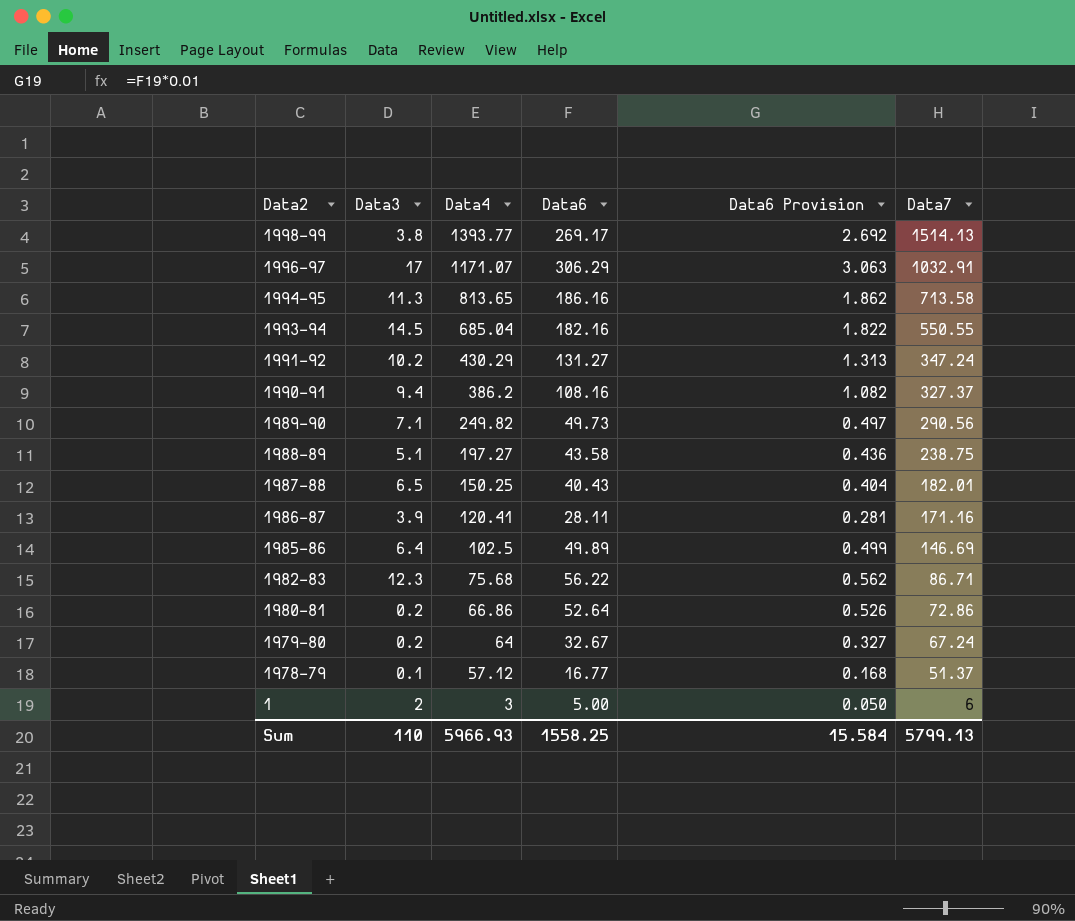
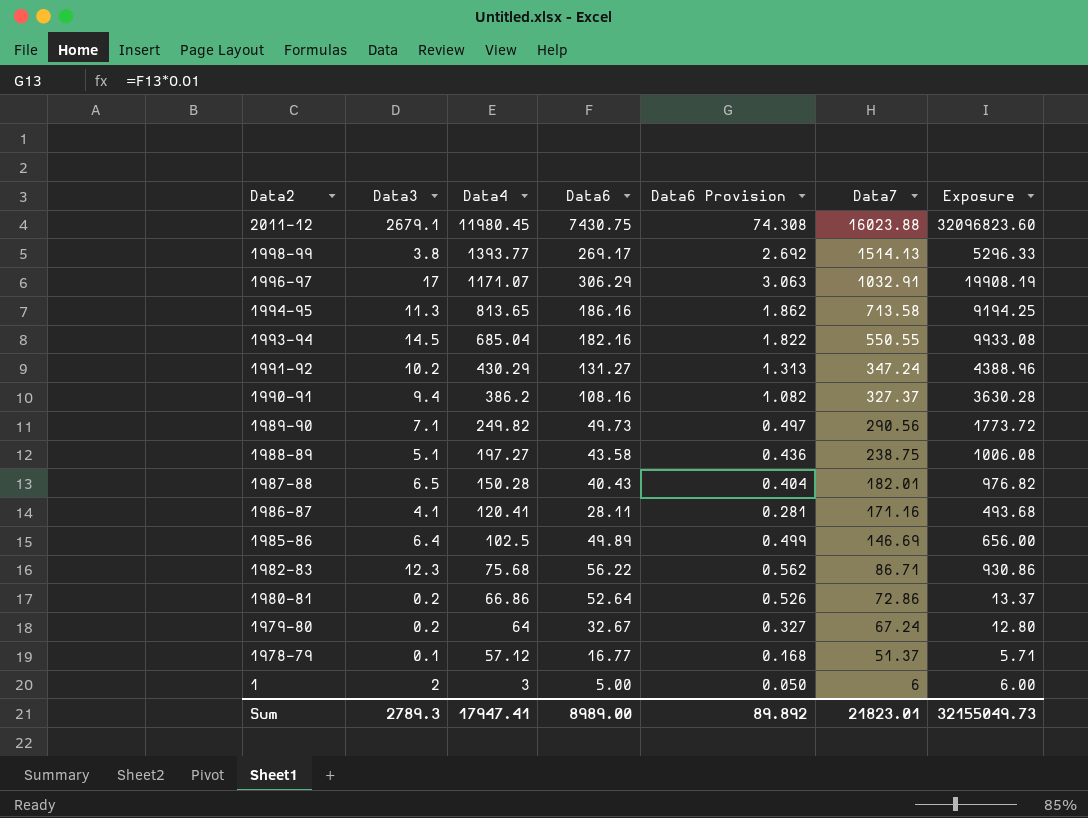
column Exposure | formula: none -> [Data3] * [Data4]
row 2011-12: none -> 2679.1 | 11980.45 | 7430.75 | 74.308 | 16023.88 | 32096823.60
1987-88 | Data4: 150.25 -> 150.28
1986-87 | Data3: 3.9 -> 4.1
Sum | Data3: 110 -> 2789.3
Sum | Data4: 5966.93 -> 17947.41
Sum | Data6: 1558.25 -> 8989.00
Sum | Data6 Provision: 15.584 -> 89.892
Sum | Data7: 5799.13 -> 21823.01

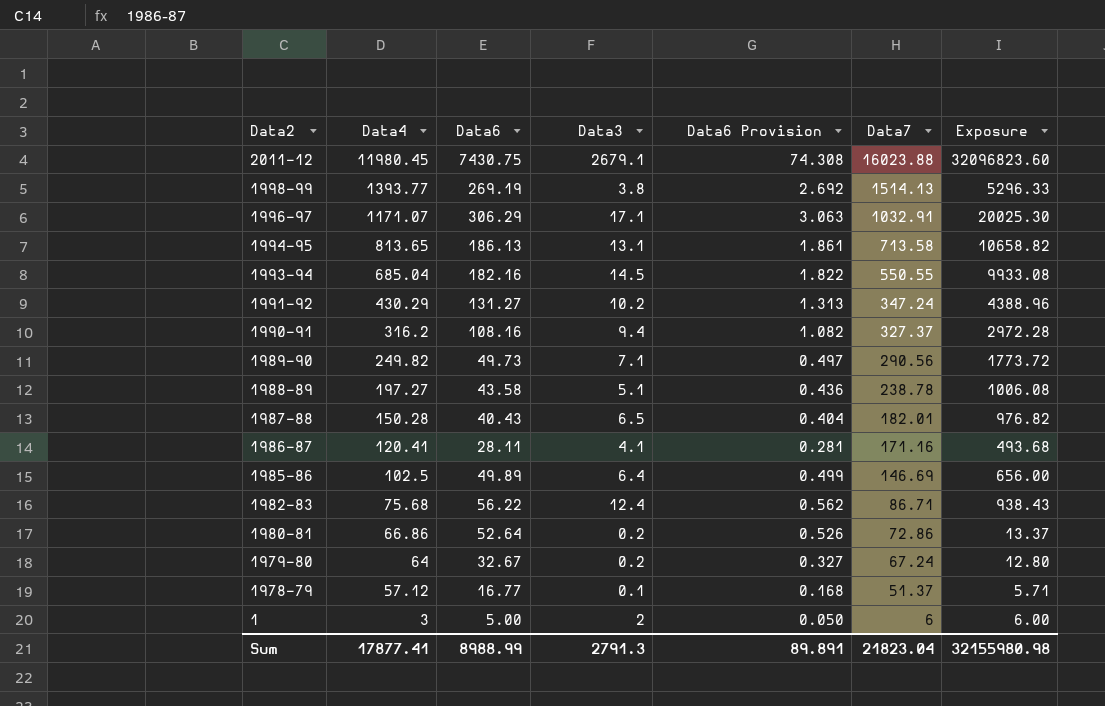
column Data3 | position: 2 -> 4
1998-99 | Data6: 269.17 -> 269.19
1996-97 | Data3: 17 -> 17.1
1996-97 | Exposure: 19908.19 -> 20025.30
1994-95 | Data6: 186.16 -> 186.13
1994-95 | Data3: 11.3 -> 13.1
1994-95 | Data6 Provision: 1.862 -> 1.861
1994-95 | Exposure: 9194.25 -> 10658.82
1990-91 | Data4: 386.2 -> 316.2
1990-91 | Exposure: 3630.28 -> 2972.28
1988-89 | Data7: 238.75 -> 238.78
1982-83 | Data3: 12.3 -> 12.4
1982-83 | Exposure: 930.86 -> 938.43
Sum | Data4: 17947.41 -> 17877.41
Sum | Data6: 8989.00 -> 8988.99
Sum | Data3: 2789.3 -> 2791.3
Sum | Data6 Provision: 89.892 -> 89.891
Sum | Data7: 21823.01 -> 21823.04
Sum | Exposure: 32155049.73 -> 32155980.98

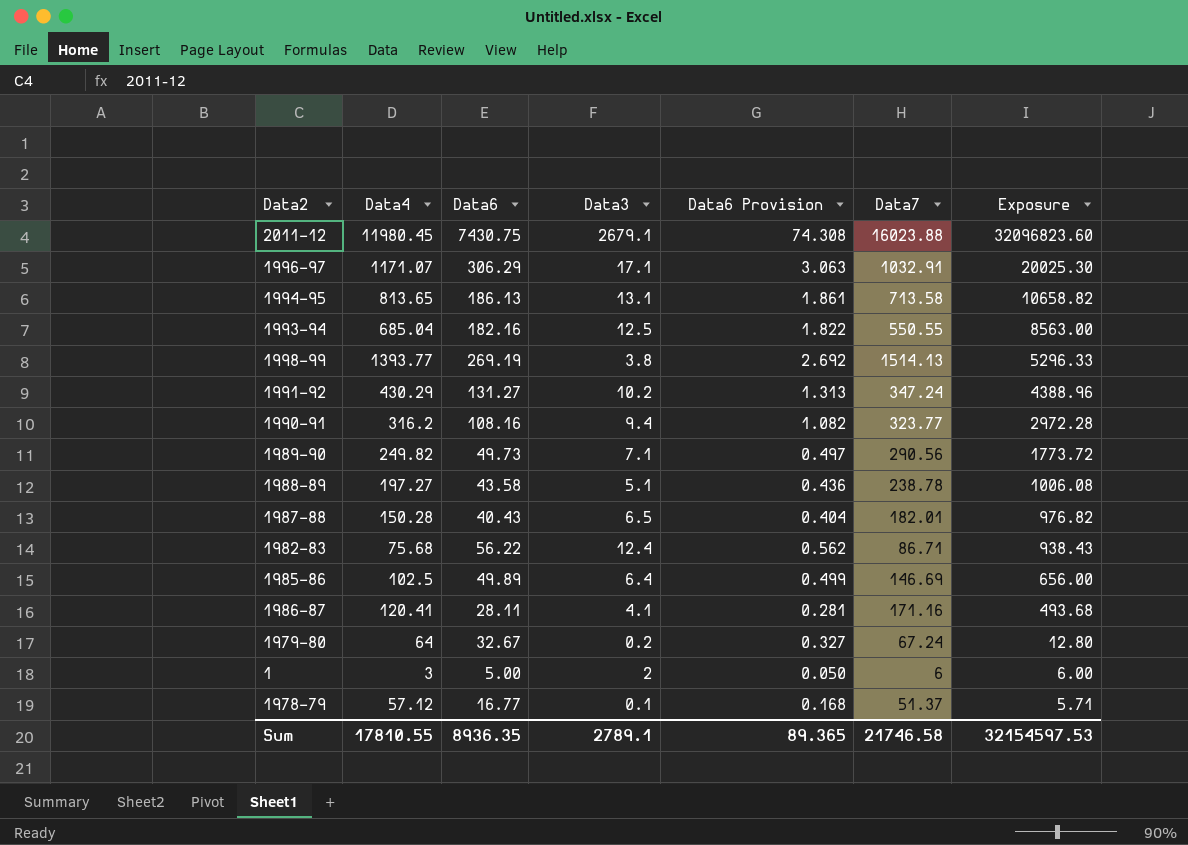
row order: Data2 descending -> Exposure descending
row 1980-81: 66.86 | 52.64 | 0.2 | 0.526 | 72.86 | 13.37 -> none
1993-94 | Data3: 14.5 -> 12.5
1993-94 | Exposure: 9933.08 -> 8563.00
1990-91 | Data7: 327.37 -> 323.77
Sum | Data4: 17877.41 -> 17810.55
Sum | Data6: 8988.99 -> 8936.35
Sum | Data3: 2791.3 -> 2789.1
Sum | Data6 Provision: 89.891 -> 89.365
Sum | Data7: 21823.04 -> 21746.58
Sum | Exposure: 32155980.98 -> 32154597.53

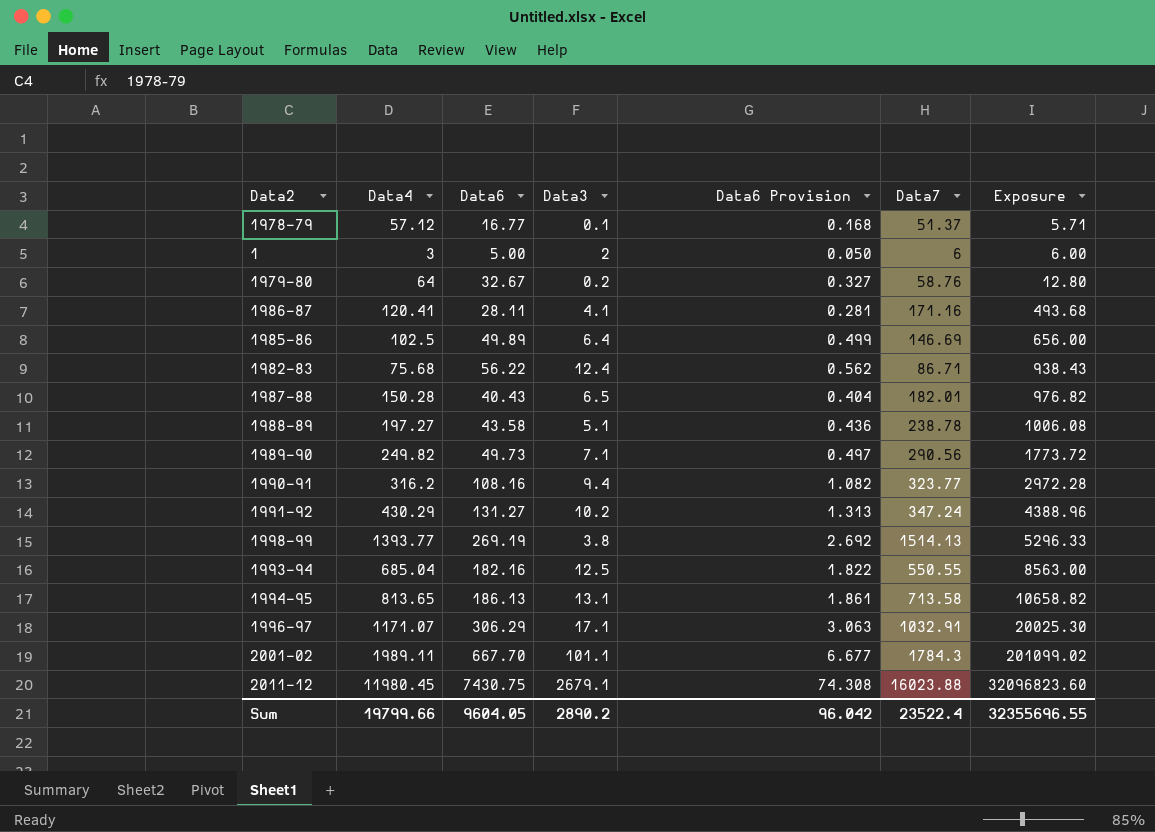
row order: Exposure descending -> Exposure ascending
1979-80 | Data7: 67.24 -> 58.76
row 2001-02: none -> 1989.11 | 667.70 | 101.1 | 6.677 | 1784.3 | 201099.02
Sum | Data4: 17810.55 -> 19799.66
Sum | Data6: 8936.35 -> 9604.05
Sum | Data3: 2789.1 -> 2890.2
Sum | Data6 Provision: 89.365 -> 96.042
Sum | Data7: 21746.58 -> 23522.4
Sum | Exposure: 32154597.53 -> 32355696.55

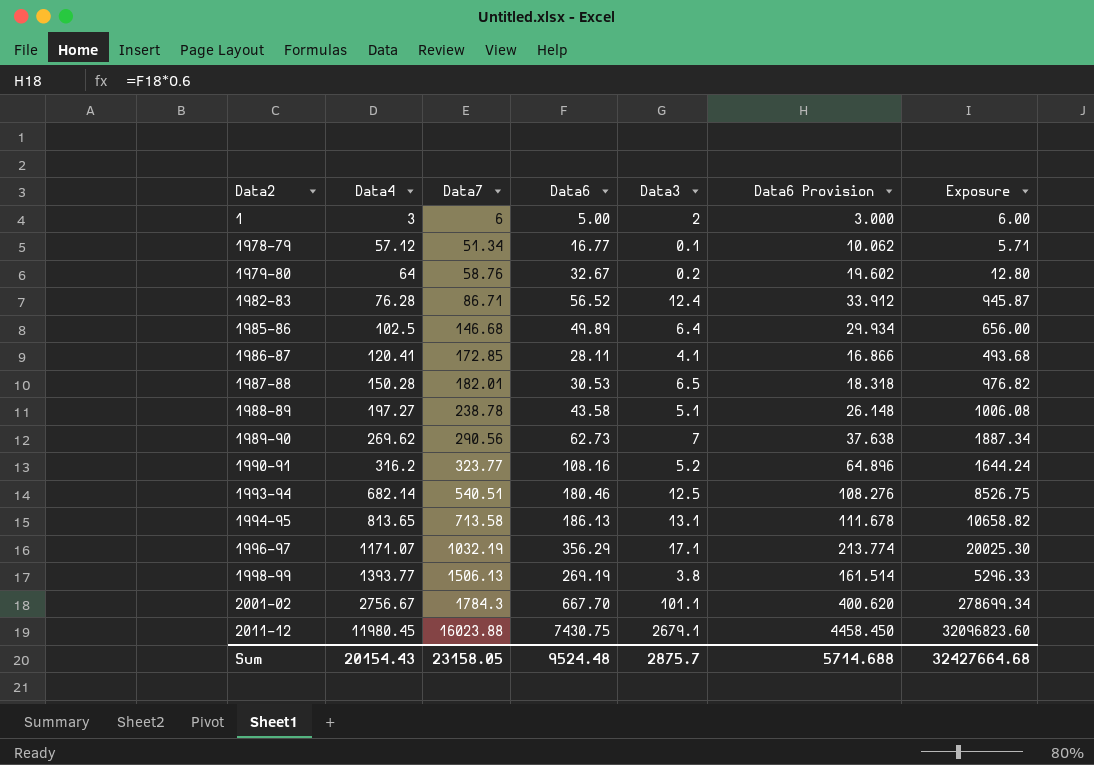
row order: Exposure ascending -> Data2 ascending
column Data7 | position: 6 -> 3
column Data6 Provision | formula: [Data6] * 0.01 -> [Data6] * 0.6
row 1991-92: 430.29 | 131.27 | 10.2 | 1.313 | 347.24 | 4388.96 -> none
1978-79 | Data7: 51.37 -> 51.34
1982-83 | Data4: 75.68 -> 76.28
1982-83 | Data6: 56.22 -> 56.52
1982-83 | Exposure: 938.43 -> 945.87
1985-86 | Data7: 146.69 -> 146.68
1986-87 | Data7: 171.16 -> 172.85
1987-88 | Data6: 40.43 -> 30.53
1989-90 | Data4: 249.82 -> 269.62
1989-90 | Data6: 49.73 -> 62.73
1989-90 | Data3: 7.1 -> 7
1989-90 | Exposure: 1773.72 -> 1887.34
1990-91 | Data3: 9.4 -> 5.2
1990-91 | Exposure: 2972.28 -> 1644.24
1993-94 | Data4: 685.04 -> 682.14
1993-94 | Data7: 550.55 -> 540.51
1993-94 | Data6: 182.16 -> 180.46
1993-94 | Exposure: 8563.00 -> 8526.75
1996-97 | Data7: 1032.91 -> 1032.19
1996-97 | Data6: 306.29 -> 356.29
1998-99 | Data7: 1514.13 -> 1506.13
2001-02 | Data4: 1989.11 -> 2756.67
2001-02 | Exposure: 201099.02 -> 278699.34
Sum | Data4: 19799.66 -> 20154.43
Sum | Data7: 23522.4 -> 23158.05
Sum | Data6: 9604.05 -> 9524.48
Sum | Data3: 2890.2 -> 2875.7
Sum | Data6 Provision: 96.042 -> 5714.688
Sum | Exposure: 32355696.55 -> 32427664.68

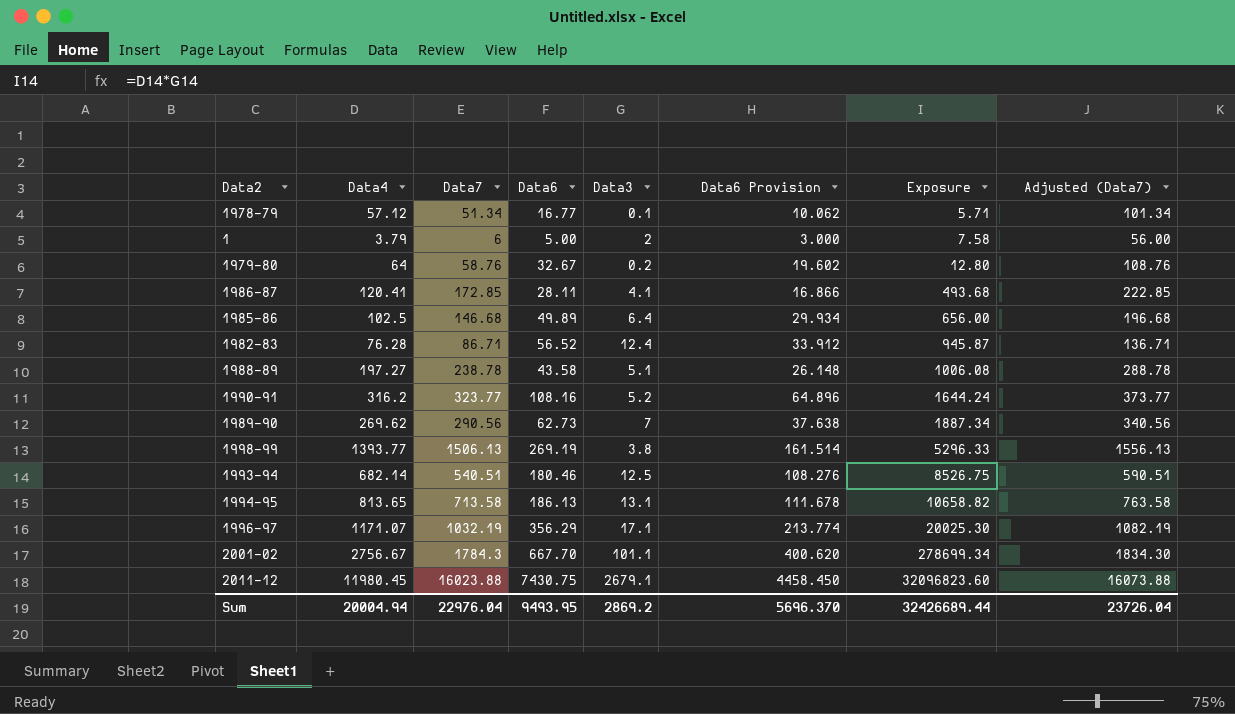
row order: Data2 ascending -> Exposure ascending
column Adjusted (Data7) | formula: none -> [Data7] + 50
row 1987-88: 150.28 | 182.01 | 30.53 | 6.5 | 18.318 | 976.82 -> none
1 | Data4: 3 -> 3.79
1 | Exposure: 6.00 -> 7.58
Sum | Data4: 20154.43 -> 20004.94
Sum | Data7: 23158.05 -> 22976.04
Sum | Data6: 9524.48 -> 9493.95
Sum | Data3: 2875.7 -> 2869.2
Sum | Data6 Provision: 5714.688 -> 5696.370
Sum | Exposure: 32427664.68 -> 32426689.44

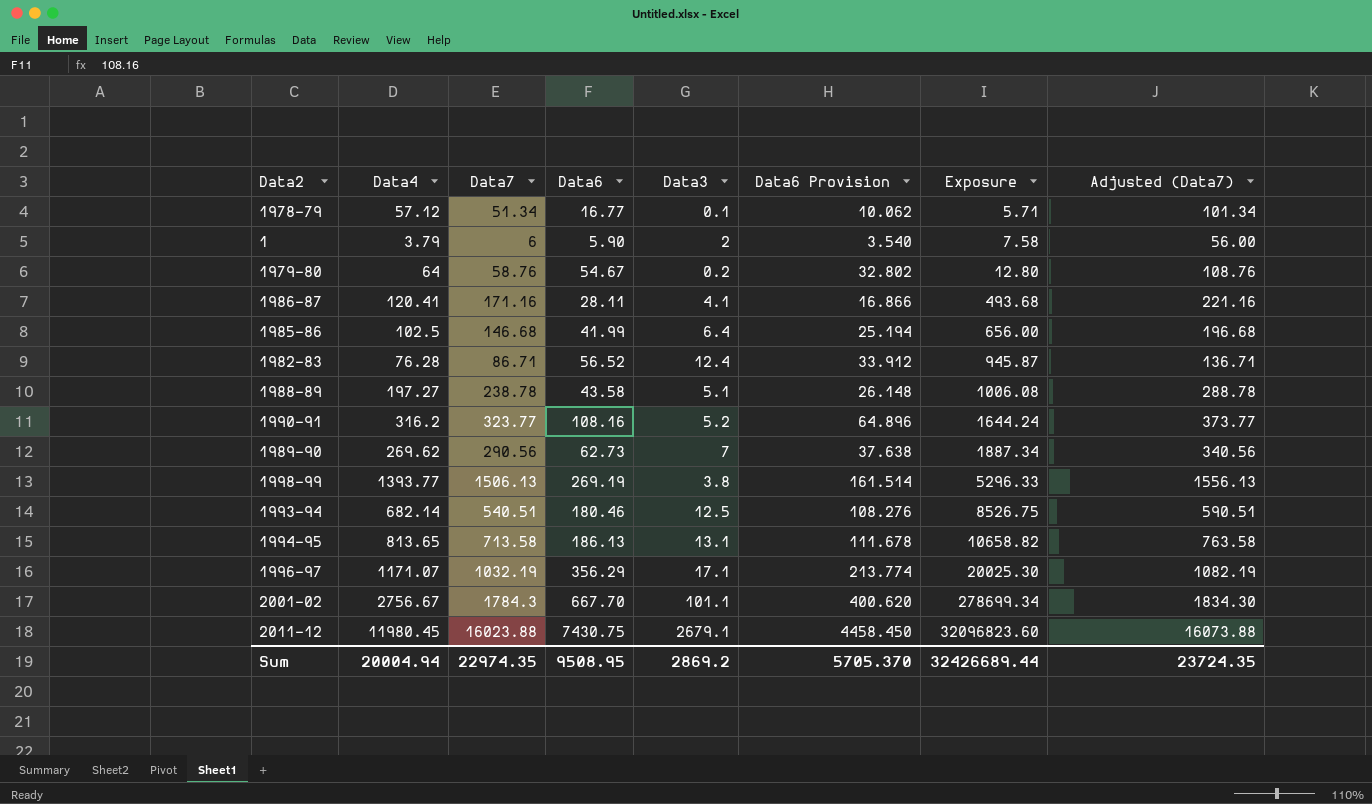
1 | Data6: 5.00 -> 5.90
1 | Data6 Provision: 3.000 -> 3.540
1979-80 | Data6: 32.67 -> 54.67
1979-80 | Data6 Provision: 19.602 -> 32.802
1986-87 | Data7: 172.85 -> 171.16
1986-87 | Adjusted (Data7): 222.85 -> 221.16
1985-86 | Data6: 49.89 -> 41.99
1985-86 | Data6 Provision: 29.934 -> 25.194
Sum | Data7: 22976.04 -> 22974.35
Sum | Data6: 9493.95 -> 9508.95
Sum | Data6 Provision: 5696.370 -> 5705.370
Sum | Adjusted (Data7): 23726.04 -> 23724.35

